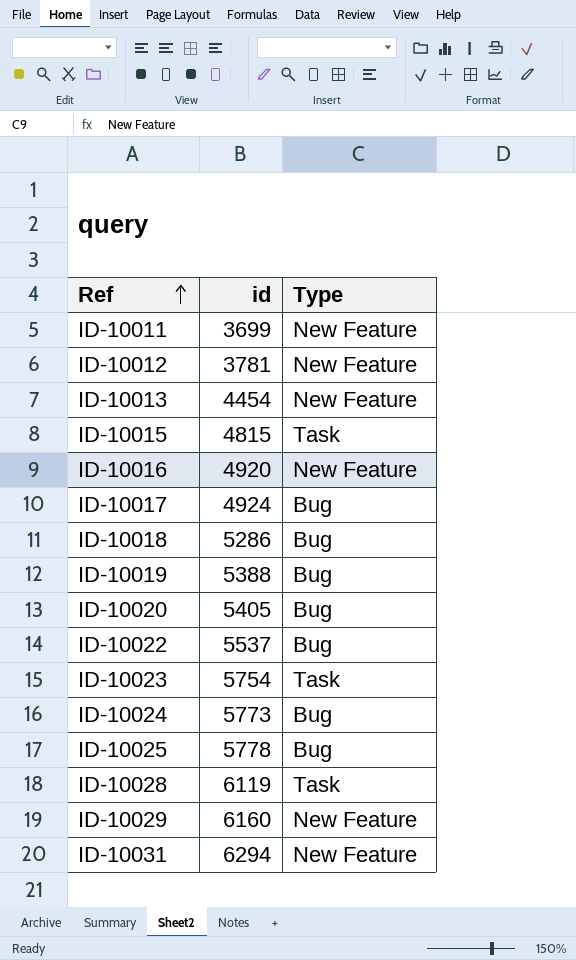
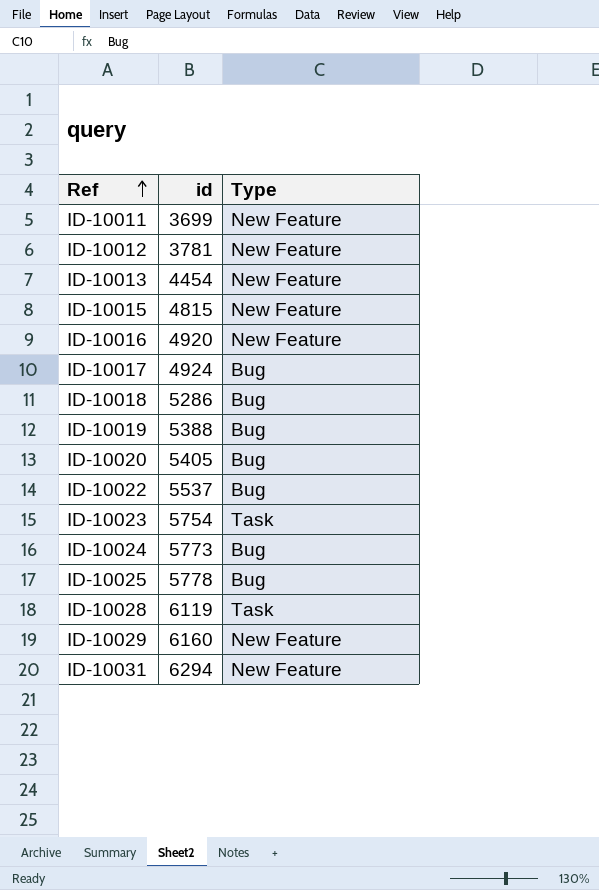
ID-10015 | Type: Task -> New Feature

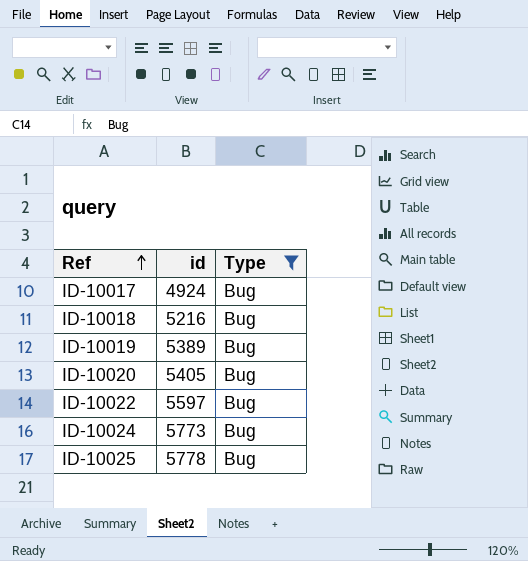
filter: none -> Type = Bug
ID-10018 | id: 5286 -> 5216
ID-10019 | id: 5388 -> 5389
ID-10022 | id: 5537 -> 5597

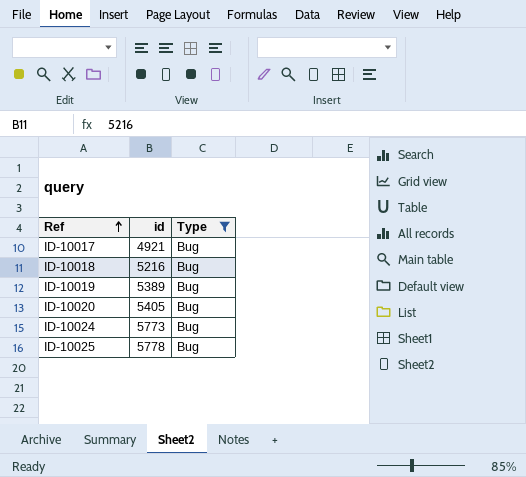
row ID-10022: 5597 | Bug -> none
ID-10017 | id: 4924 -> 4921

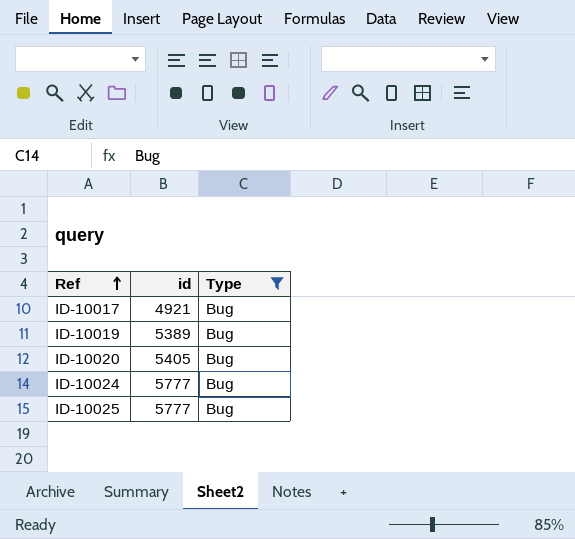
row ID-10018: 5216 | Bug -> none
ID-10024 | id: 5773 -> 5777
ID-10025 | id: 5778 -> 5777

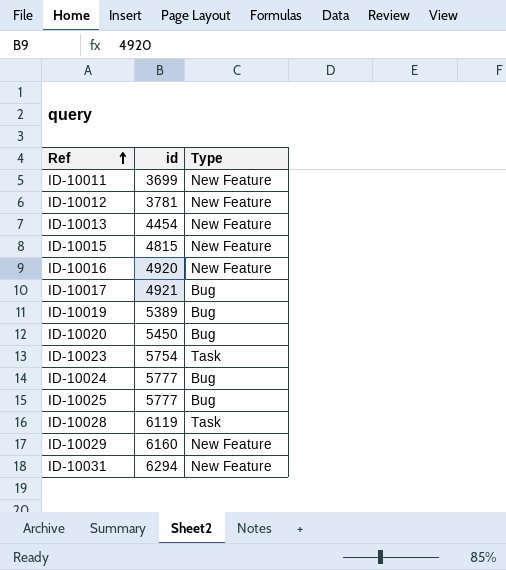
filter: Type = Bug -> none
ID-10020 | id: 5405 -> 5450

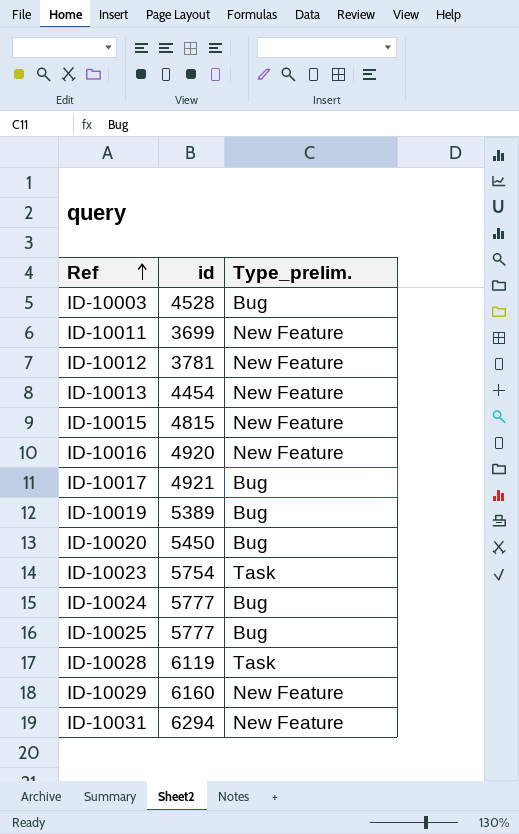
column name: Type -> Type_prelim.
row ID-10003: none -> 4528 | Bug

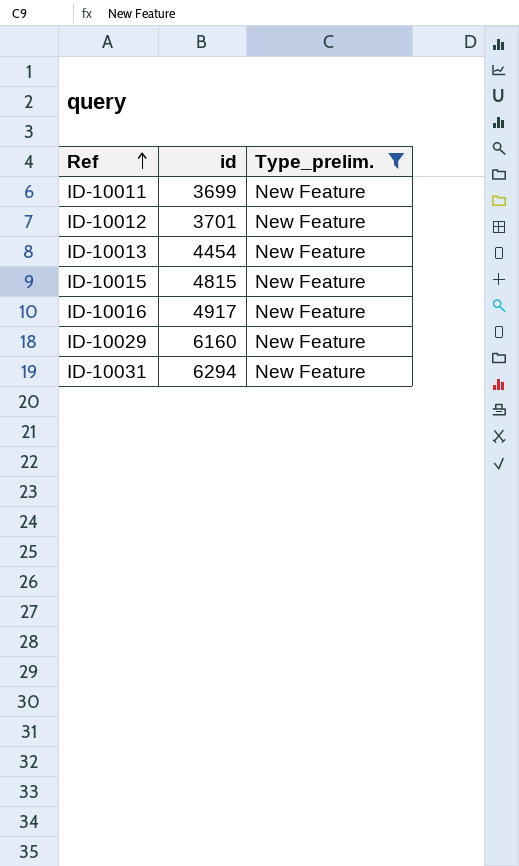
filter: none -> Type_prelim. = New Feature
ID-10012 | id: 3781 -> 3701
ID-10016 | id: 4920 -> 4917

